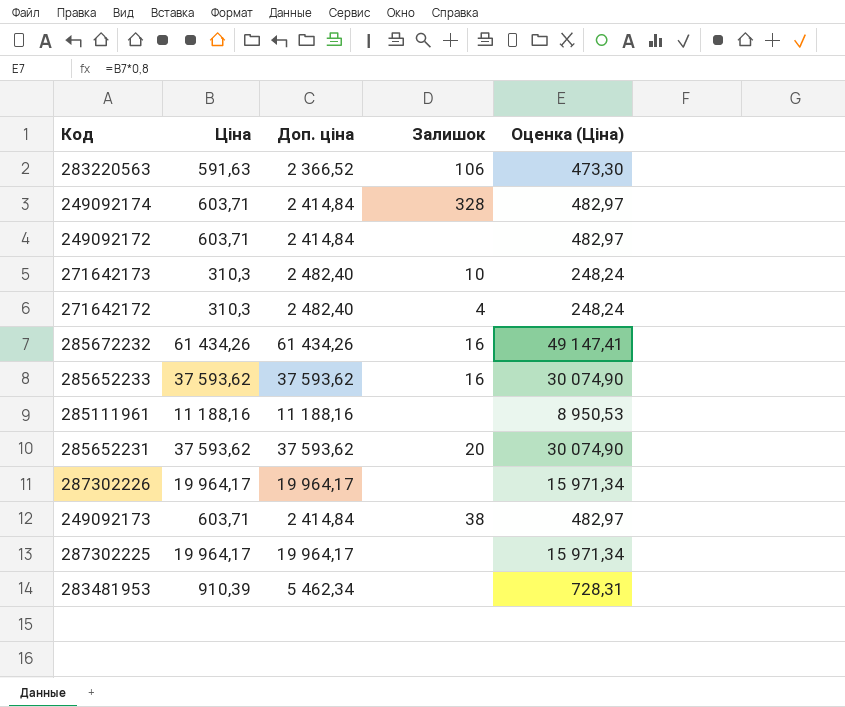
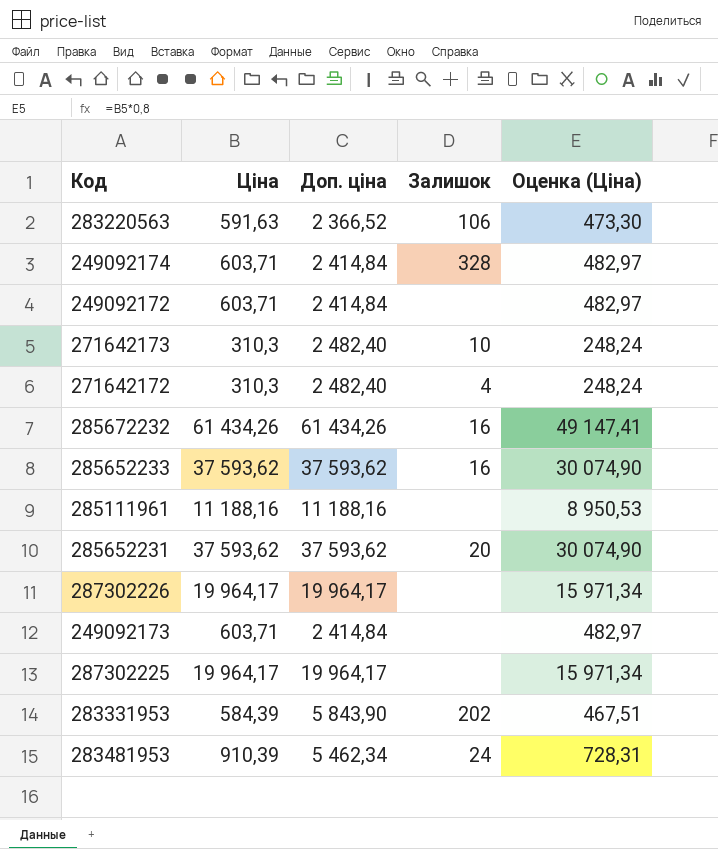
249092173 | Залишок: 38 -> none
row 283331953: none -> 584,39 | 5 843,90 | 202 | 467,51
283481953 | Залишок: none -> 24

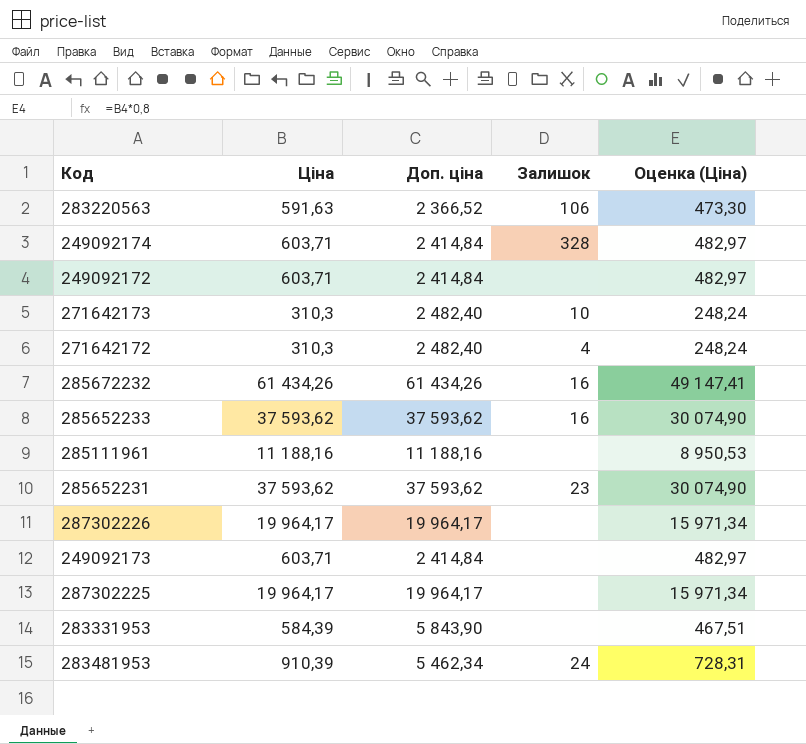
285652231 | Залишок: 20 -> 23
283331953 | Залишок: 202 -> none

